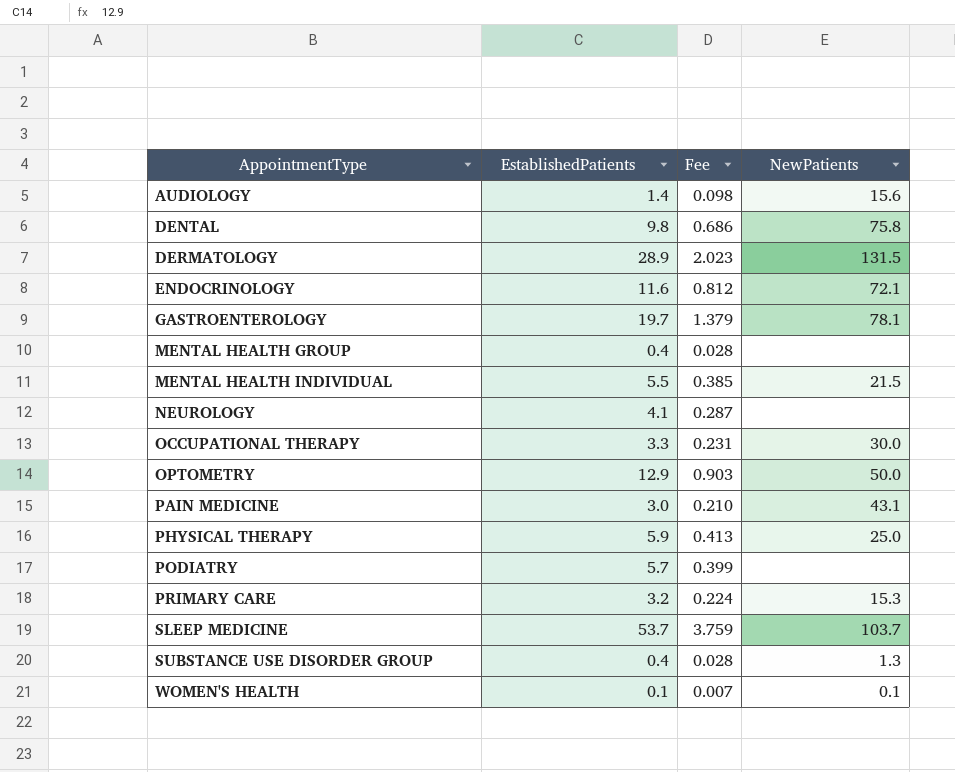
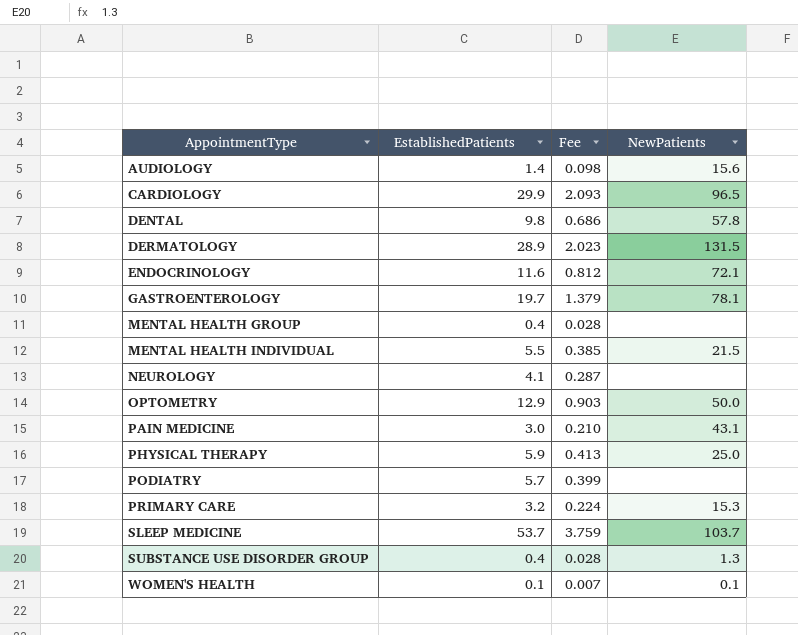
row OCCUPATIONAL THERAPY: 3.3 | 0.231 | 30.0 -> none
row CARDIOLOGY: none -> 29.9 | 2.093 | 96.5
DENTAL | NewPatients: 75.8 -> 57.8

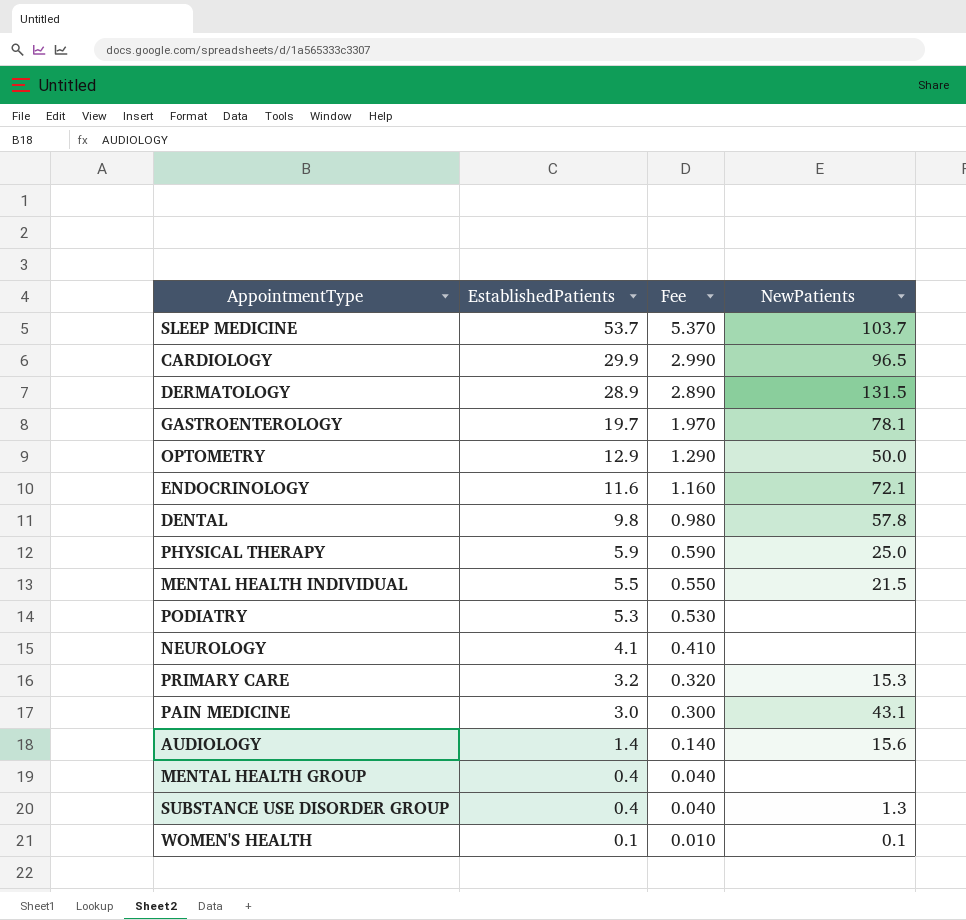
row order: AppointmentType ascending -> EstablishedPatients descending
column Fee | formula: [EstablishedPatients] * 0.07 -> [EstablishedPatients] * 0.1
PODIATRY | EstablishedPatients: 5.7 -> 5.3

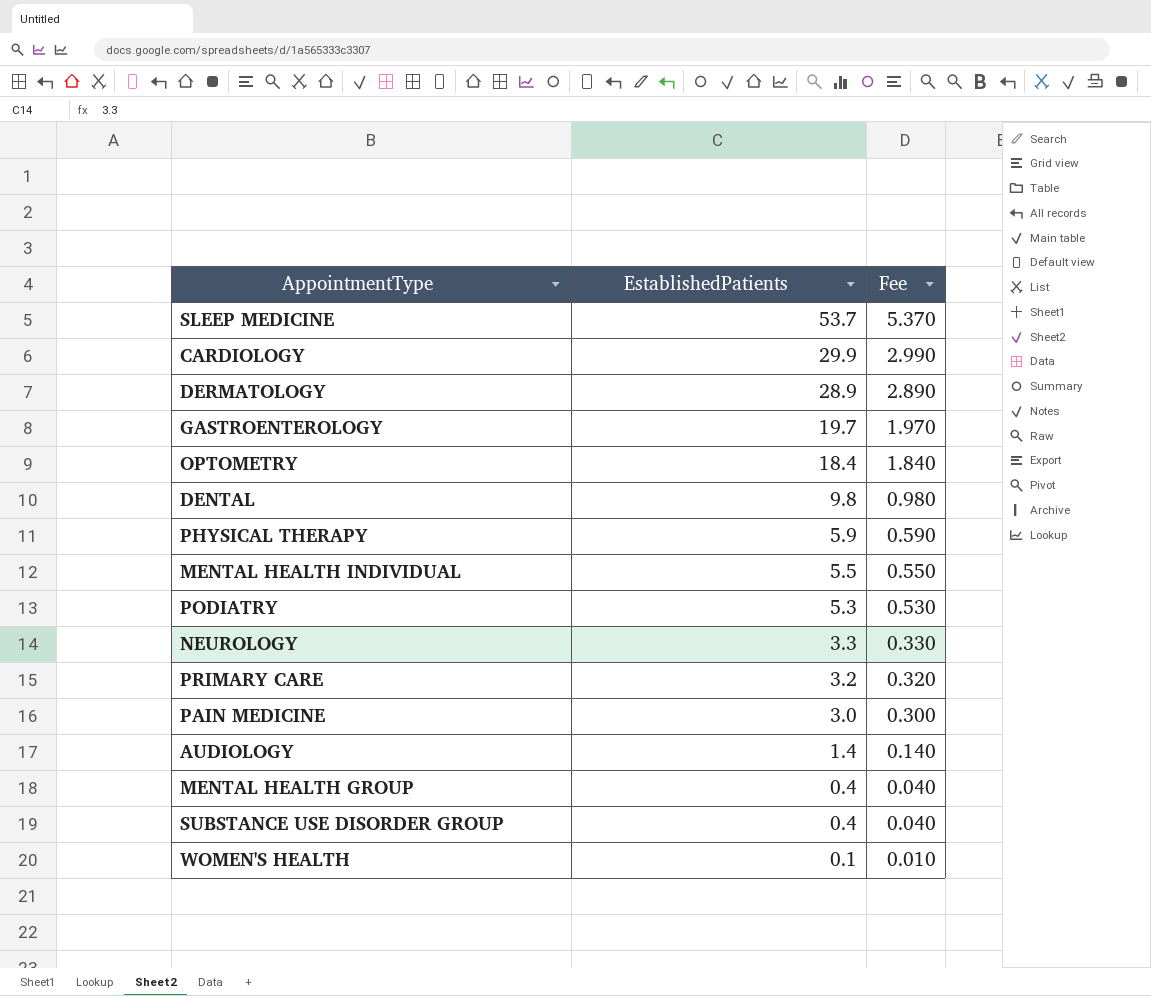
column NewPatients | position: 4 -> none
row ENDOCRINOLOGY: 11.6 | 1.160 | 72.1 -> none
OPTOMETRY | EstablishedPatients: 12.9 -> 18.4
OPTOMETRY | Fee: 1.290 -> 1.840
NEUROLOGY | EstablishedPatients: 4.1 -> 3.3
NEUROLOGY | Fee: 0.410 -> 0.330

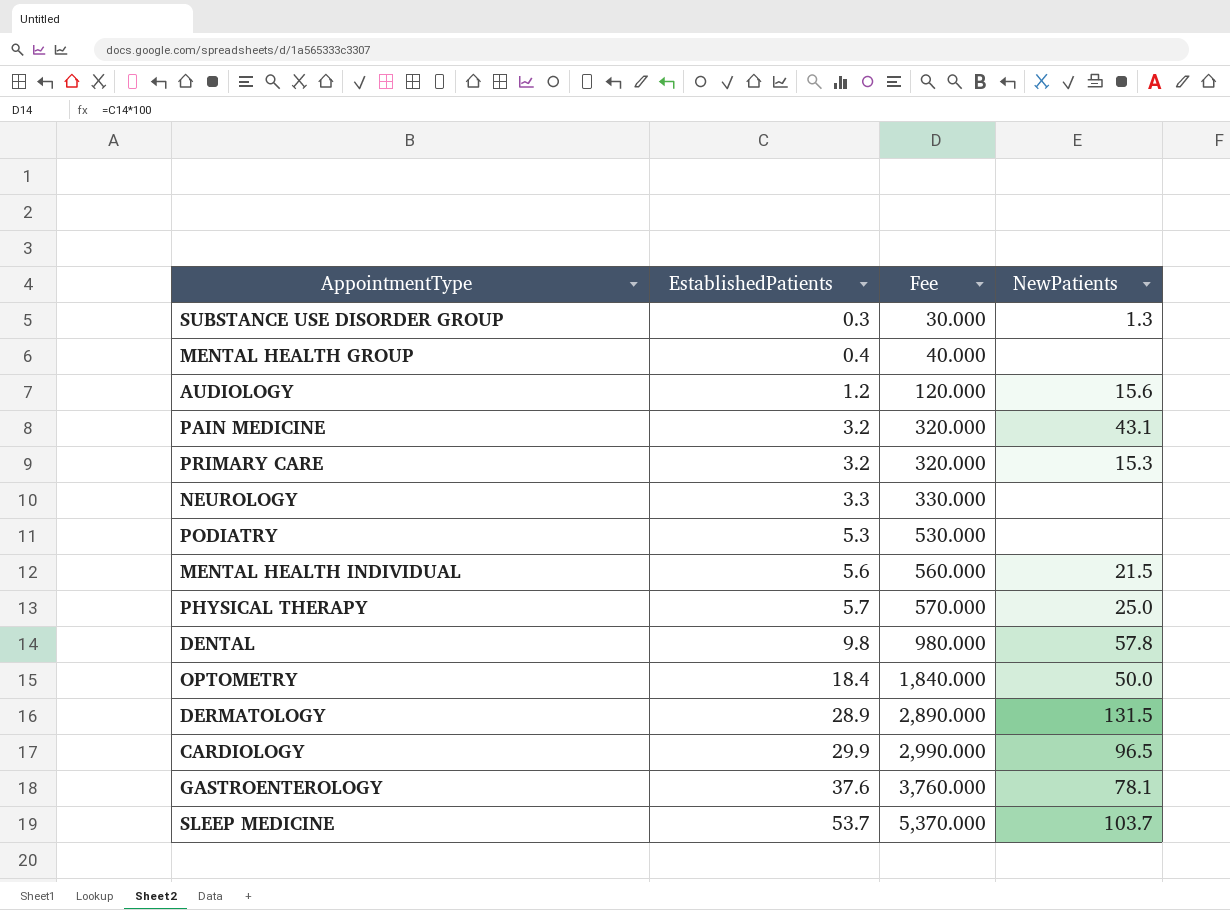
row order: EstablishedPatients descending -> EstablishedPatients ascending
column Fee | formula: [EstablishedPatients] * 0.1 -> [EstablishedPatients] * 100
column NewPatients | position: none -> 4
row WOMEN'S HEALTH: 0.1 | 0.010 -> none
SUBSTANCE USE DISORDER GROUP | EstablishedPatients: 0.4 -> 0.3
AUDIOLOGY | EstablishedPatients: 1.4 -> 1.2
PAIN MEDICINE | EstablishedPatients: 3.0 -> 3.2
MENTAL HEALTH INDIVIDUAL | EstablishedPatients: 5.5 -> 5.6
PHYSICAL THERAPY | EstablishedPatients: 5.9 -> 5.7
GASTROENTEROLOGY | EstablishedPatients: 19.7 -> 37.6

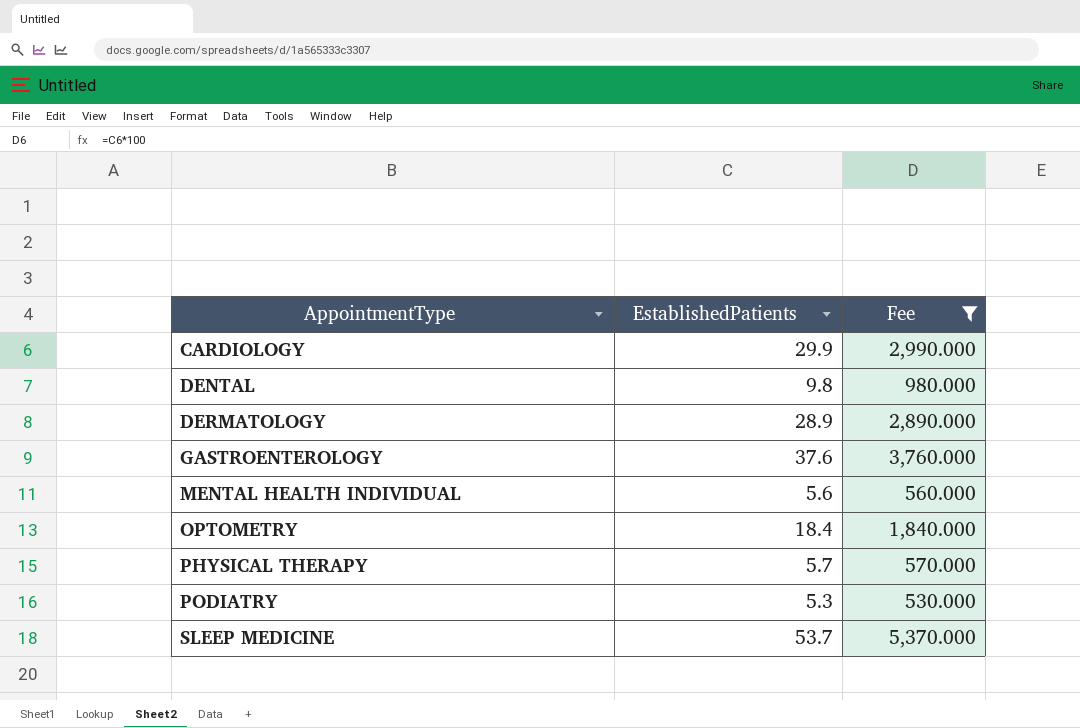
filter: none -> Fee >= 530.000
row order: EstablishedPatients ascending -> AppointmentType ascending
column NewPatients | position: 4 -> none

